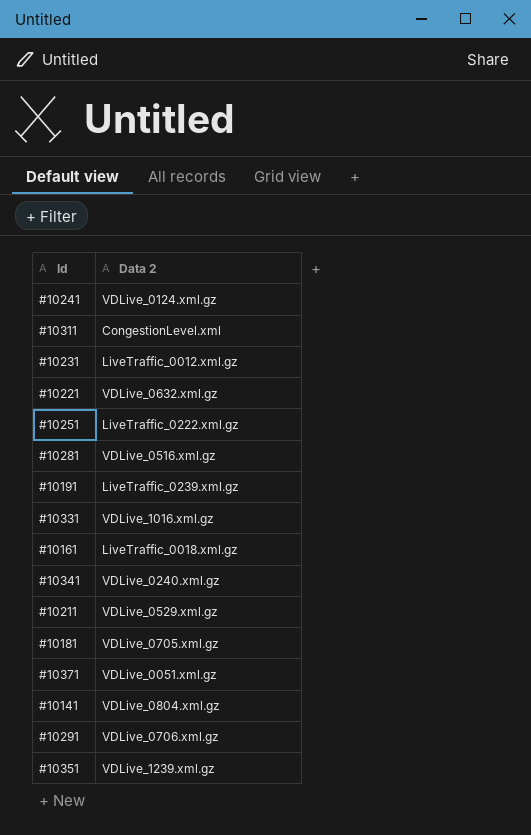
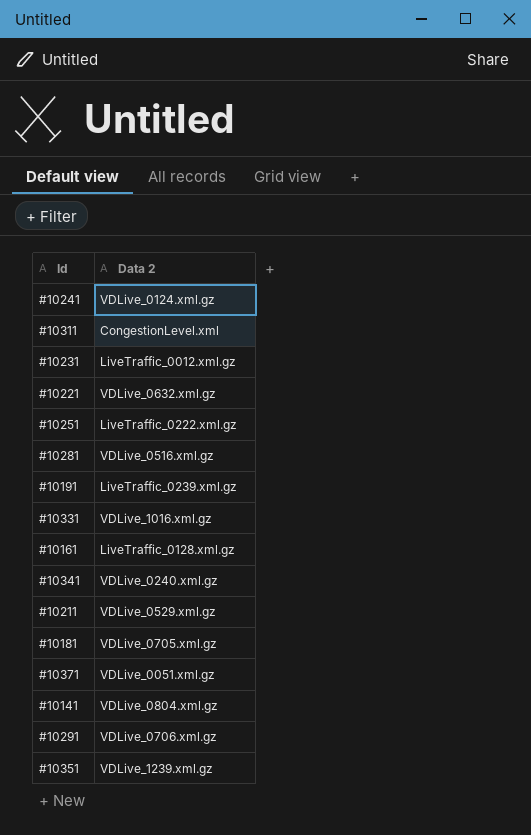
#10161 | Data 2: LiveTraffic_0018.xml.gz -> LiveTraffic_0128.xml.gz

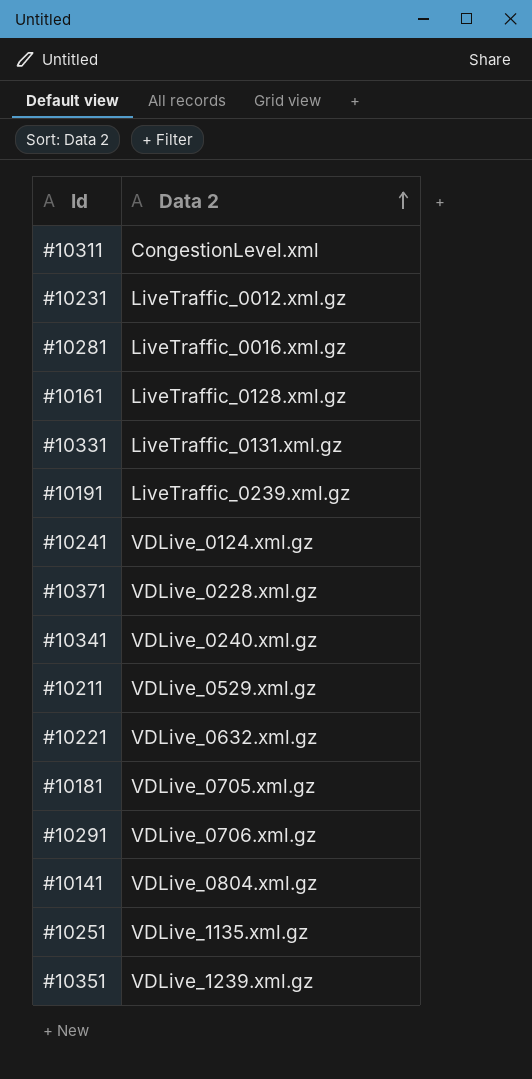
row order: none -> Data 2 ascending
#10281 | Data 2: VDLive_0516.xml.gz -> LiveTraffic_0016.xml.gz
#10331 | Data 2: VDLive_1016.xml.gz -> LiveTraffic_0131.xml.gz
#10371 | Data 2: VDLive_0051.xml.gz -> VDLive_0228.xml.gz
#10251 | Data 2: LiveTraffic_0222.xml.gz -> VDLive_1135.xml.gz

